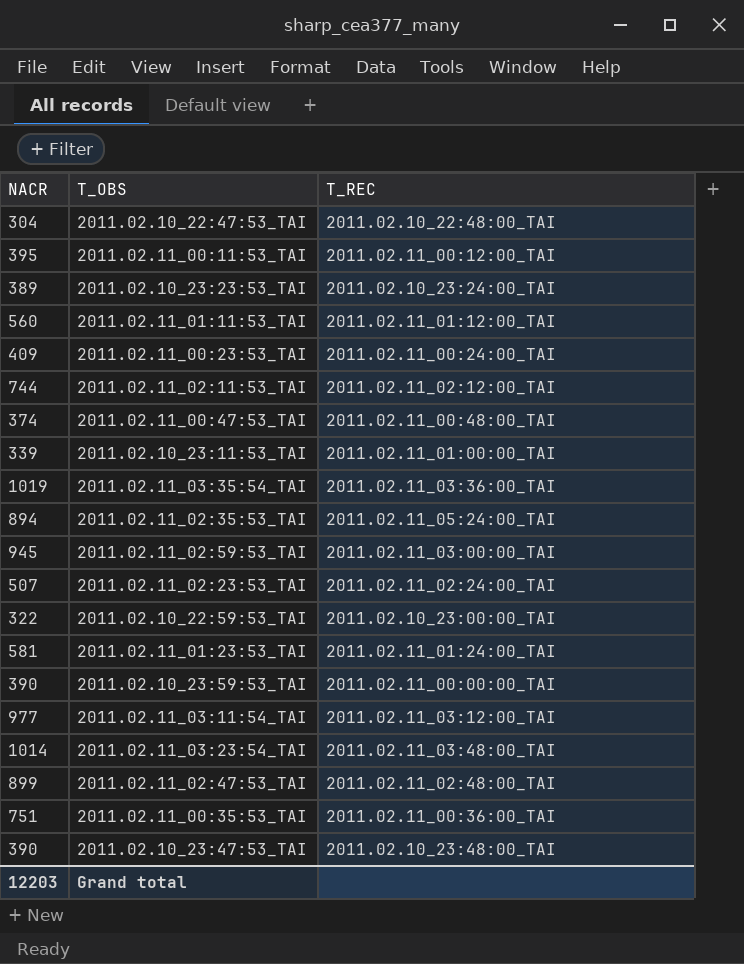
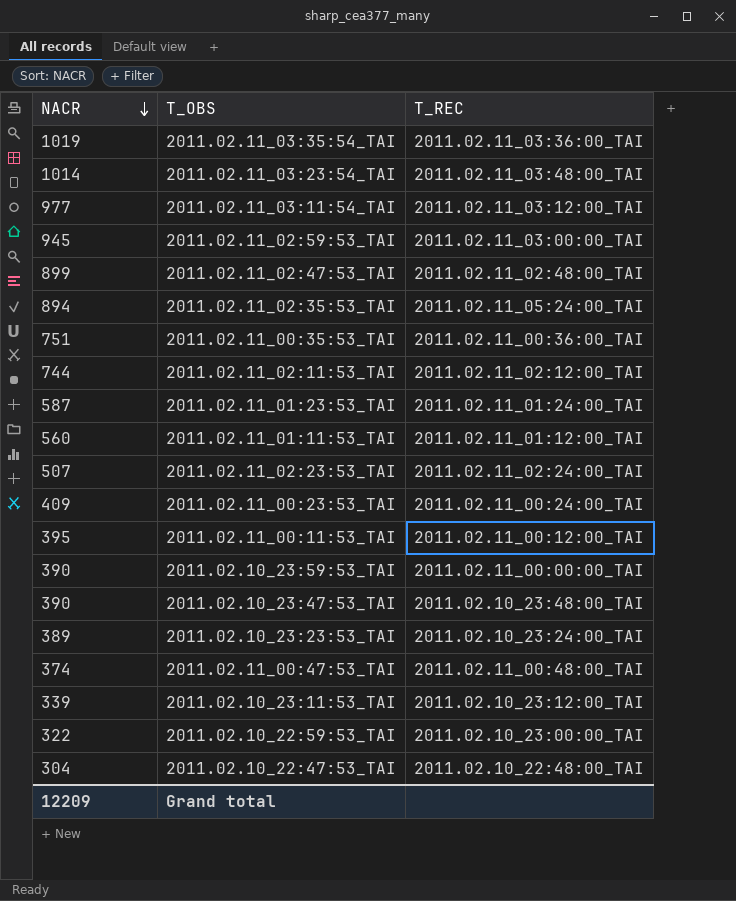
row order: none -> NACR descending
2011.02.11_01:23:53_TAI | NACR: 581 -> 587
2011.02.10_23:11:53_TAI | T_REC: 2011.02.11_01:00:00_TAI -> 2011.02.10_23:12:00_TAI
Grand total | NACR: 12203 -> 12209

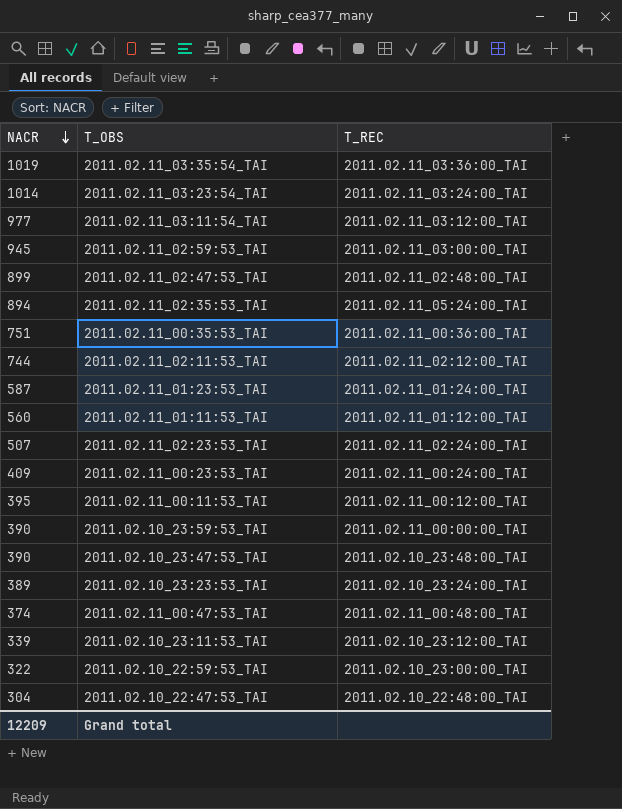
2011.02.11_03:23:54_TAI | T_REC: 2011.02.11_03:48:00_TAI -> 2011.02.11_03:24:00_TAI

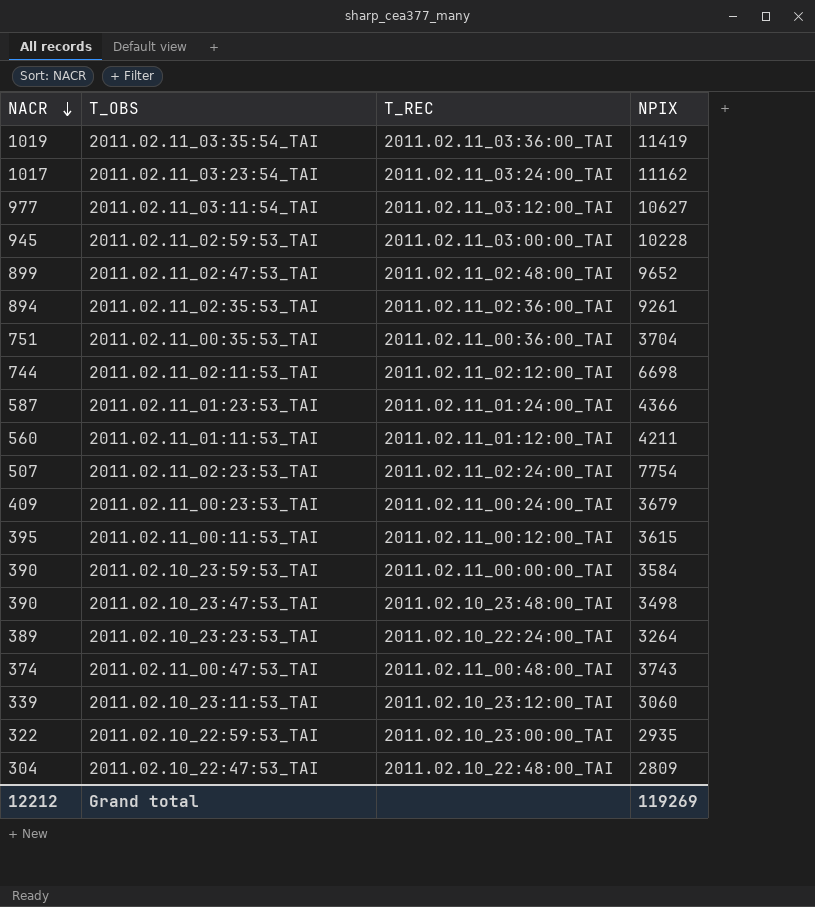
column NPIX | position: none -> 4
2011.02.11_03:23:54_TAI | NACR: 1014 -> 1017
2011.02.11_02:35:53_TAI | T_REC: 2011.02.11_05:24:00_TAI -> 2011.02.11_02:36:00_TAI
2011.02.10_23:23:53_TAI | T_REC: 2011.02.10_23:24:00_TAI -> 2011.02.10_22:24:00_TAI
Grand total | NACR: 12209 -> 12212

